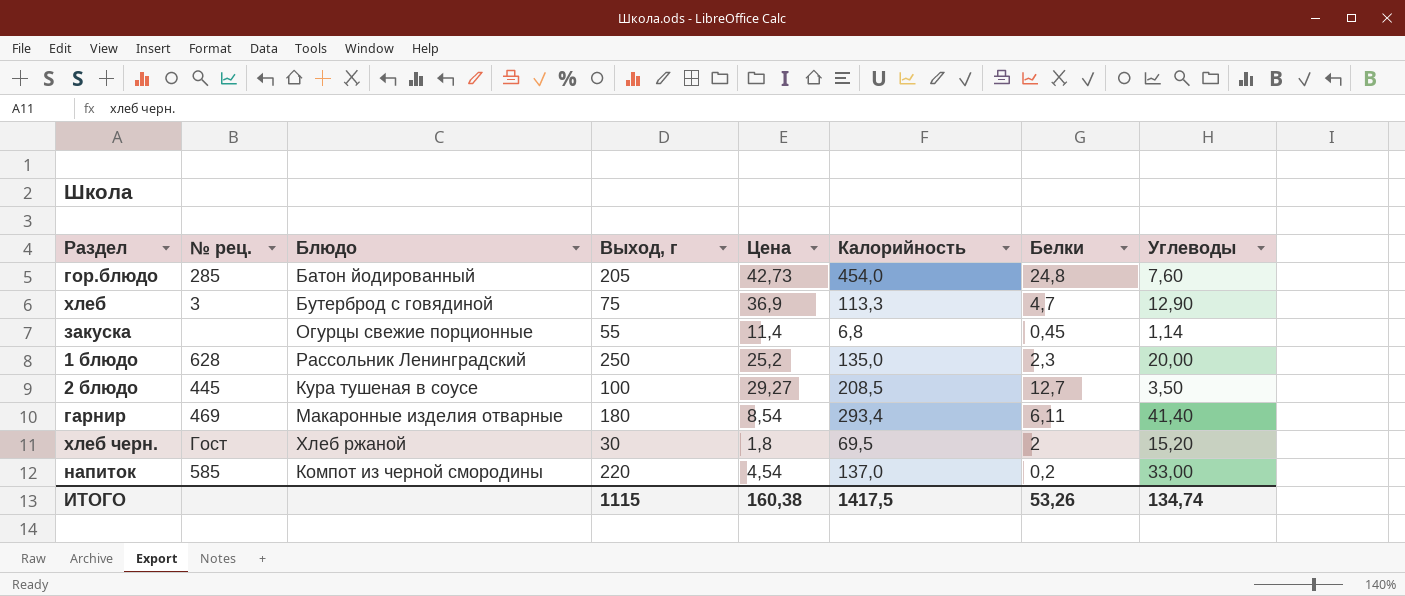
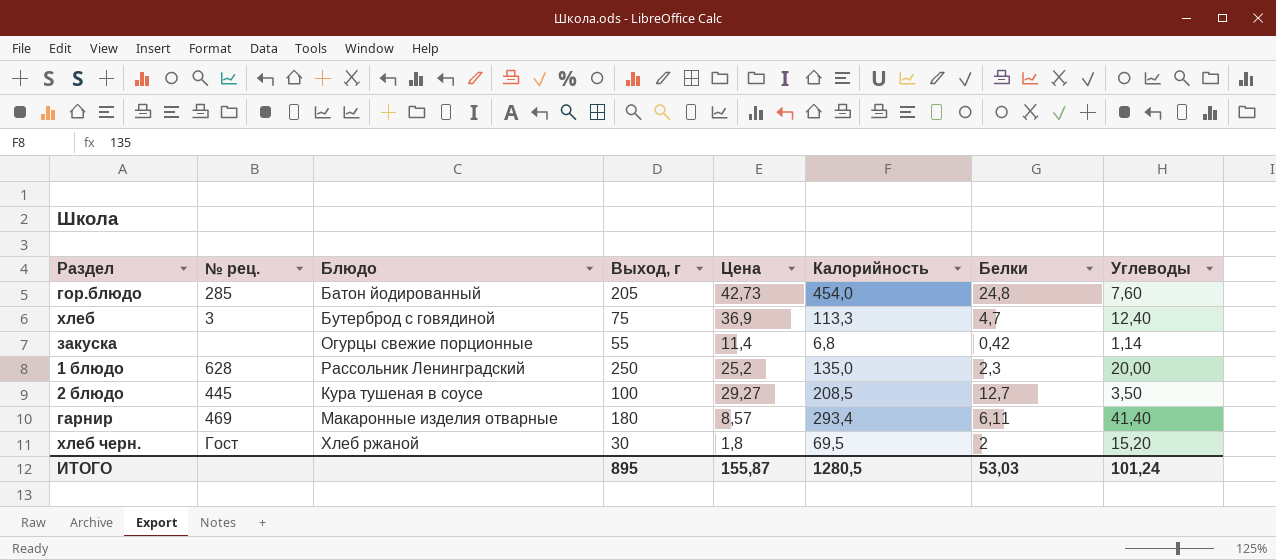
row напиток: 585 | Компот из черной смородины | 220 | 4,54 | 137,0 | 0,2 | 33,00 -> none
хлеб | Углеводы: 12,90 -> 12,40
закуска | Белки: 0,45 -> 0,42
гарнир | Цена: 8,54 -> 8,57
ИТОГО | Выход, г: 1115 -> 895
ИТОГО | Цена: 160,38 -> 155,87
ИТОГО | Калорийность: 1417,5 -> 1280,5
ИТОГО | Белки: 53,26 -> 53,03
ИТОГО | Углеводы: 134,74 -> 101,24

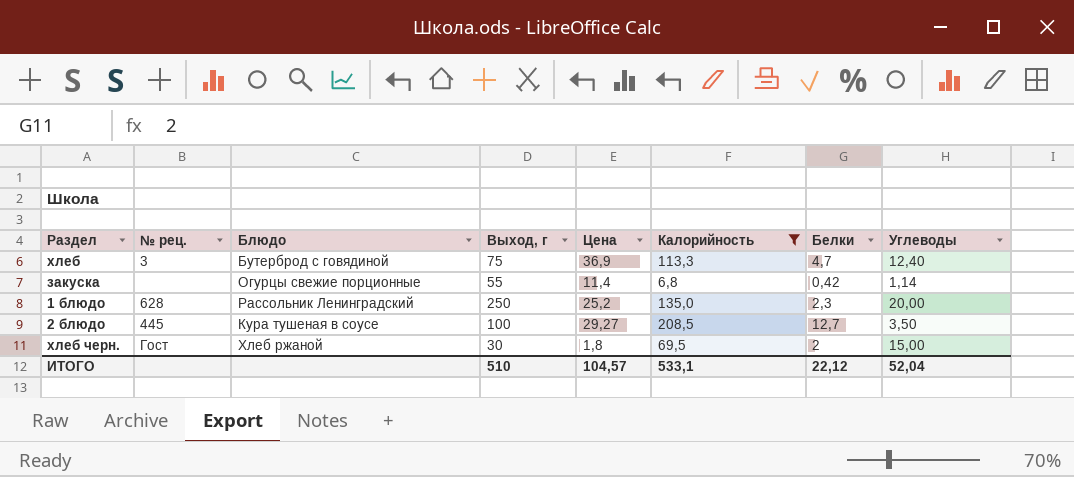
filter: none -> Калорийность <= 208,5
хлеб черн. | Углеводы: 15,20 -> 15,00
ИТОГО | Выход, г: 895 -> 510
ИТОГО | Цена: 155,87 -> 104,57
ИТОГО | Калорийность: 1280,5 -> 533,1
ИТОГО | Белки: 53,03 -> 22,12
ИТОГО | Углеводы: 101,24 -> 52,04

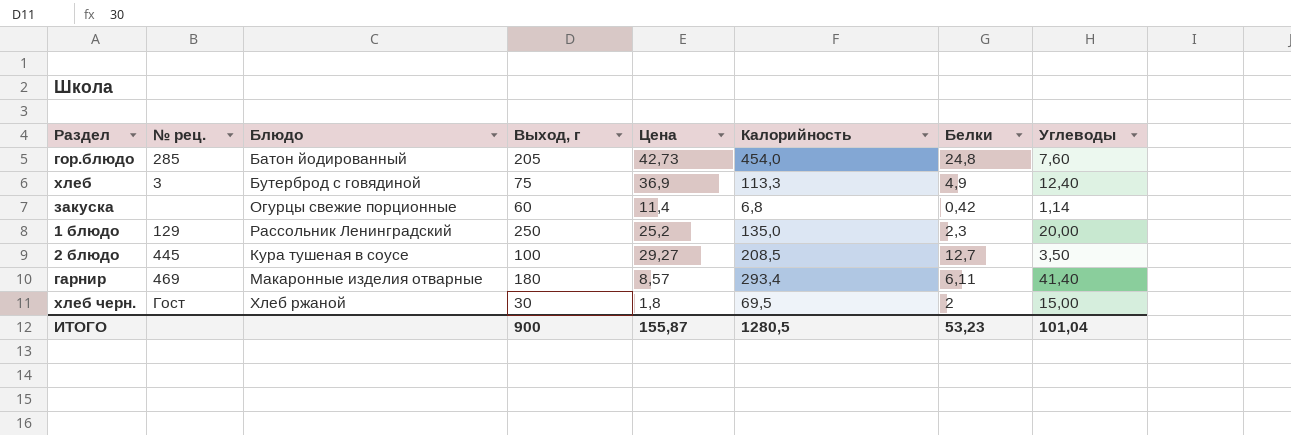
filter: Калорийность <= 208,5 -> none
хлеб | Белки: 4,7 -> 4,9
закуска | Выход, г: 55 -> 60
1 блюдо | № рец.: 628 -> 129
ИТОГО | Выход, г: 510 -> 900
ИТОГО | Цена: 104,57 -> 155,87
ИТОГО | Калорийность: 533,1 -> 1280,5
ИТОГО | Белки: 22,12 -> 53,23
ИТОГО | Углеводы: 52,04 -> 101,04

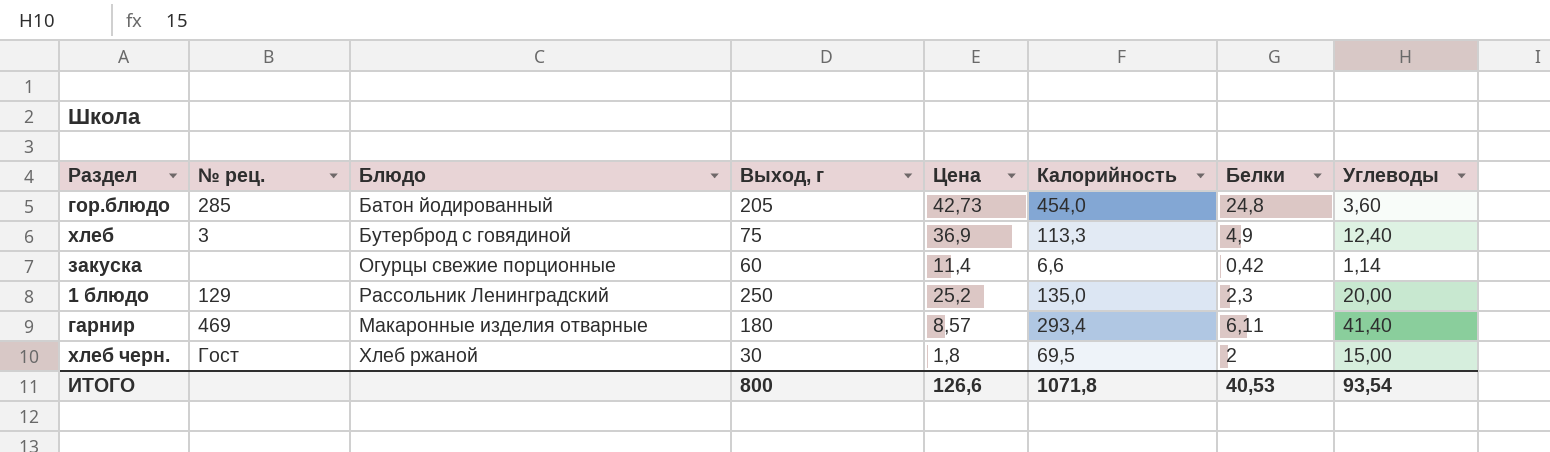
row 2 блюдо: 445 | Кура тушеная в соусе | 100 | 29,27 | 208,5 | 12,7 | 3,50 -> none
гор.блюдо | Углеводы: 7,60 -> 3,60
закуска | Калорийность: 6,8 -> 6,6
ИТОГО | Выход, г: 900 -> 800
ИТОГО | Цена: 155,87 -> 126,6
ИТОГО | Калорийность: 1280,5 -> 1071,8
ИТОГО | Белки: 53,23 -> 40,53
ИТОГО | Углеводы: 101,04 -> 93,54

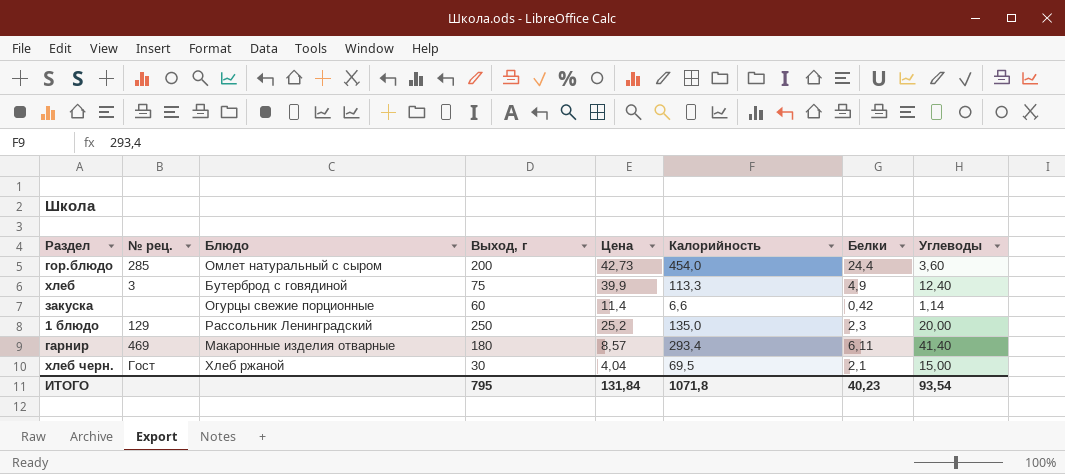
гор.блюдо | Блюдо: Батон йодированный -> Омлет натуральный с сыром
гор.блюдо | Выход, г: 205 -> 200
гор.блюдо | Белки: 24,8 -> 24,4
хлеб | Цена: 36,9 -> 39,9
хлеб черн. | Цена: 1,8 -> 4,04
хлеб черн. | Белки: 2 -> 2,1
ИТОГО | Выход, г: 800 -> 795
ИТОГО | Цена: 126,6 -> 131,84
ИТОГО | Белки: 40,53 -> 40,23

